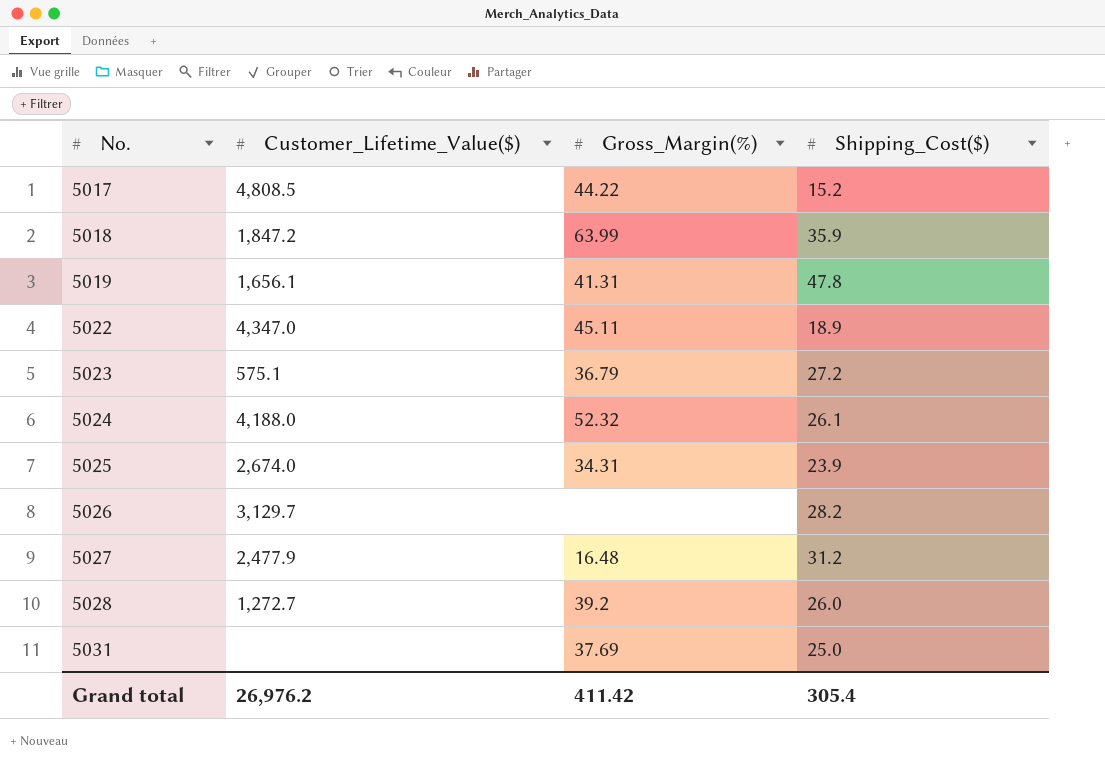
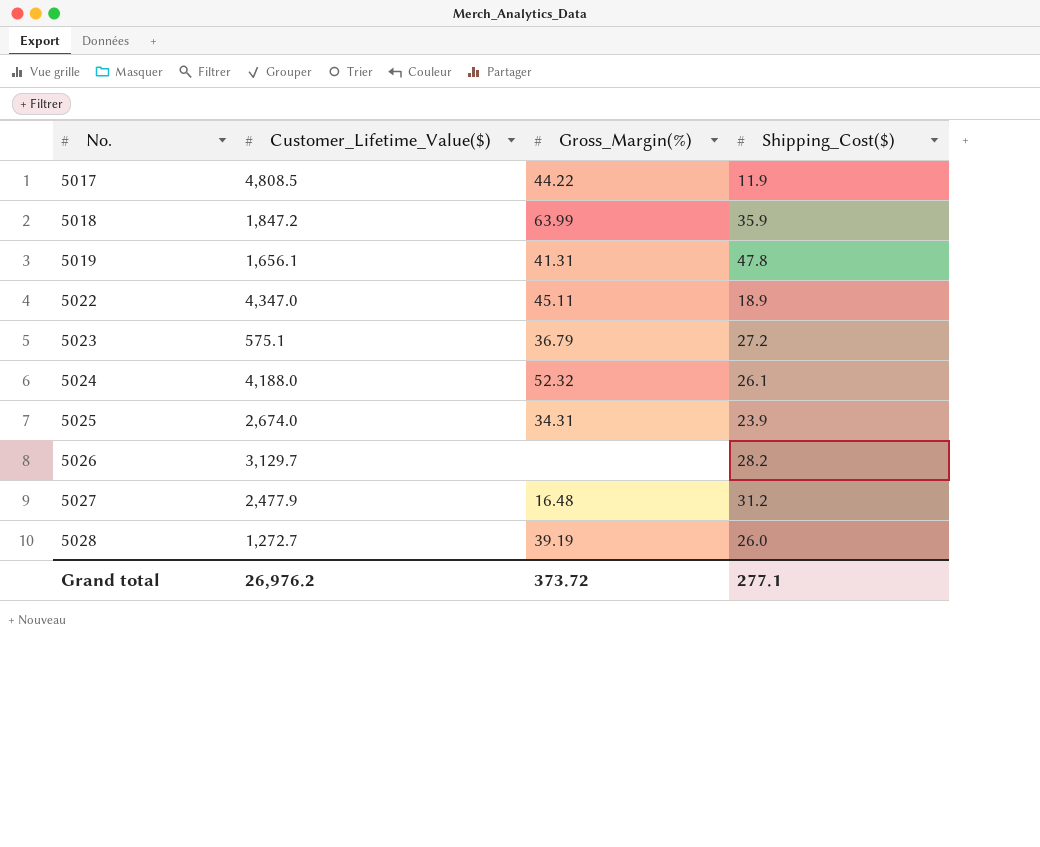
row 5031: none | 37.69 | 25.0 -> none
5017 | Shipping_Cost($): 15.2 -> 11.9
5028 | Gross_Margin(%): 39.2 -> 39.19
Grand total | Gross_Margin(%): 411.42 -> 373.72
Grand total | Shipping_Cost($): 305.4 -> 277.1

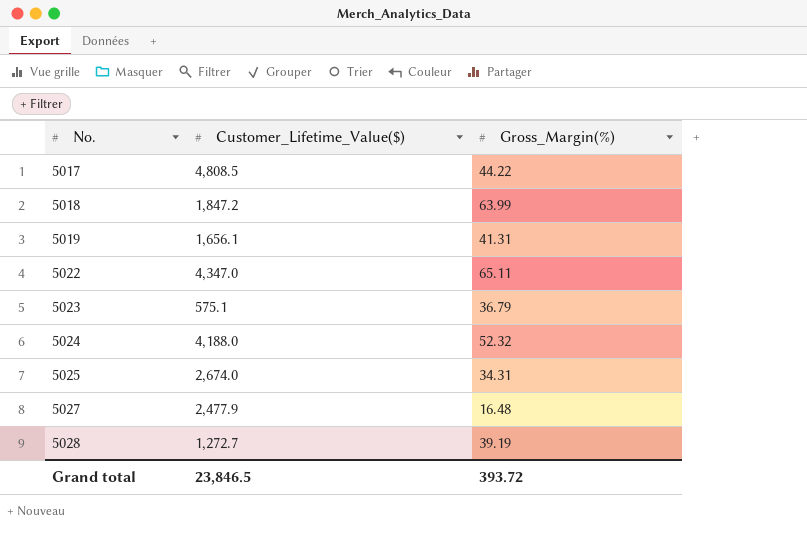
column Shipping_Cost($) | position: 4 -> none
row 5026: 3,129.7 | none | 28.2 -> none
5022 | Gross_Margin(%): 45.11 -> 65.11
Grand total | Customer_Lifetime_Value($): 26,976.2 -> 23,846.5
Grand total | Gross_Margin(%): 373.72 -> 393.72

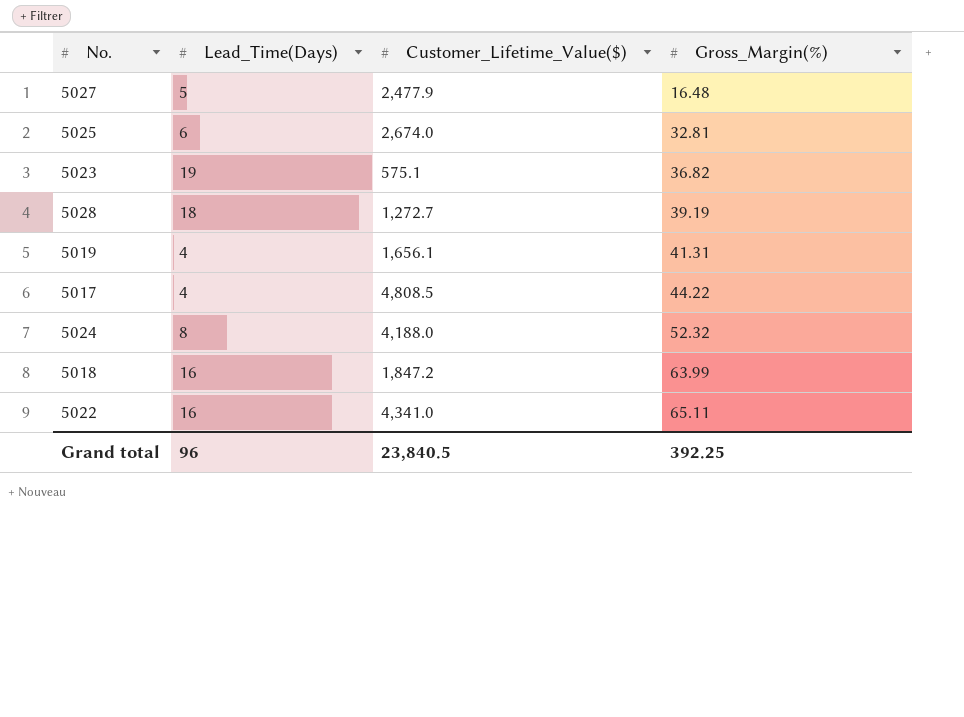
row order: No. ascending -> Gross_Margin(%) ascending
column Lead_Time(Days) | position: none -> 2
5025 | Gross_Margin(%): 34.31 -> 32.81
5023 | Gross_Margin(%): 36.79 -> 36.82
5022 | Customer_Lifetime_Value($): 4,347.0 -> 4,341.0
Grand total | Customer_Lifetime_Value($): 23,846.5 -> 23,840.5
Grand total | Gross_Margin(%): 393.72 -> 392.25

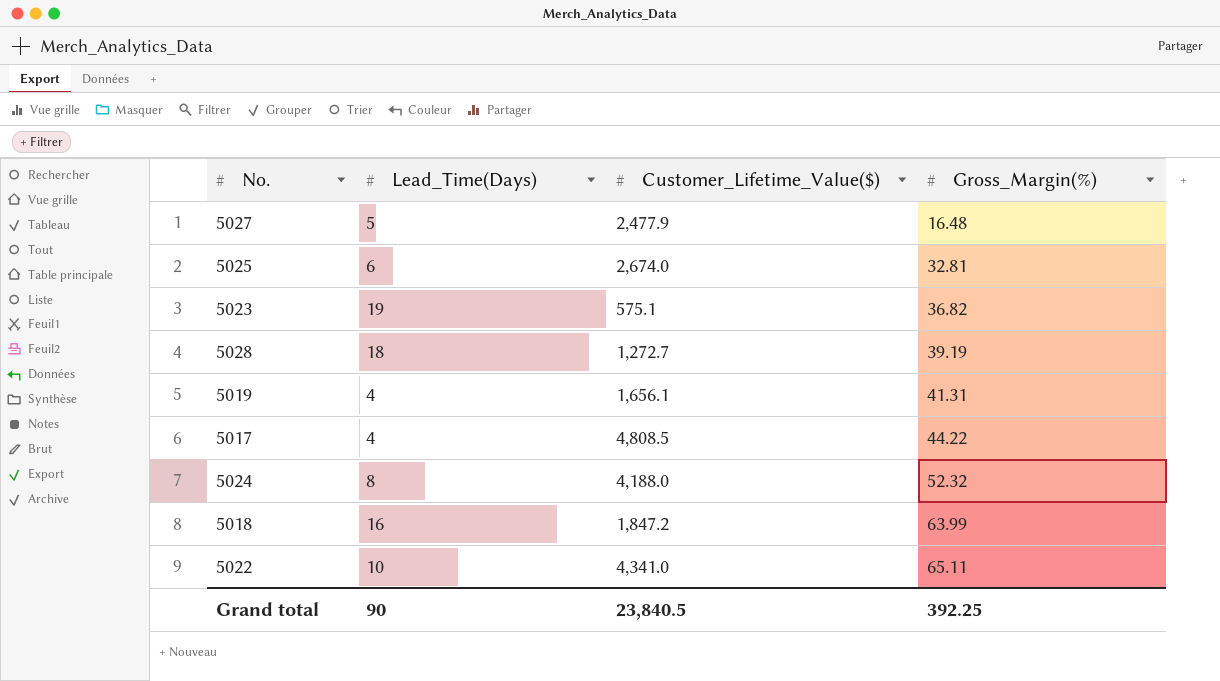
5022 | Lead_Time(Days): 16 -> 10
Grand total | Lead_Time(Days): 96 -> 90

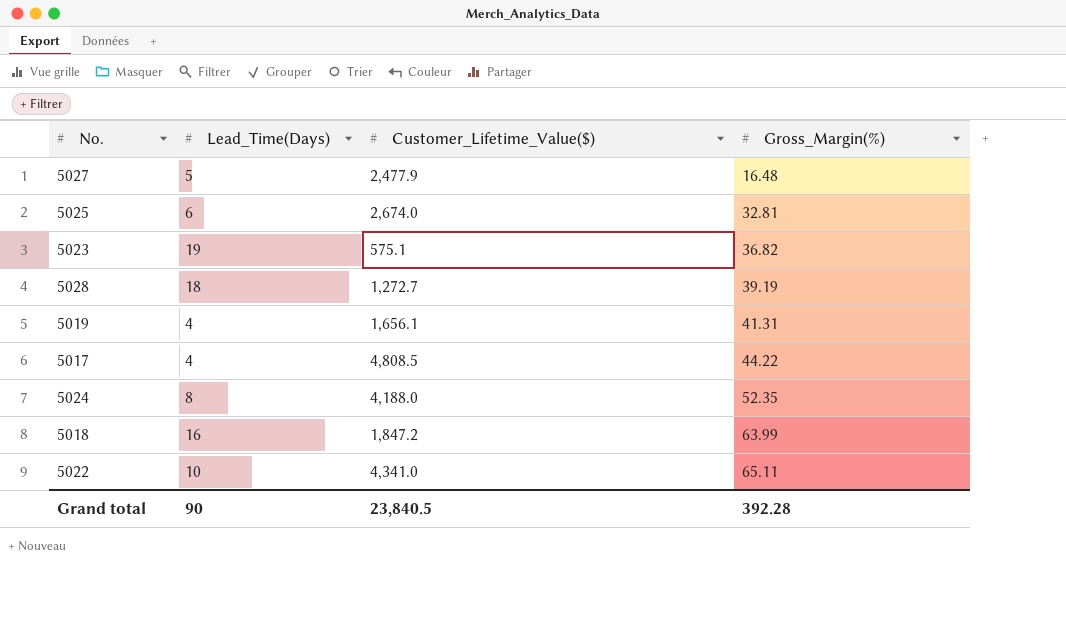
5024 | Gross_Margin(%): 52.32 -> 52.35
Grand total | Gross_Margin(%): 392.25 -> 392.28

